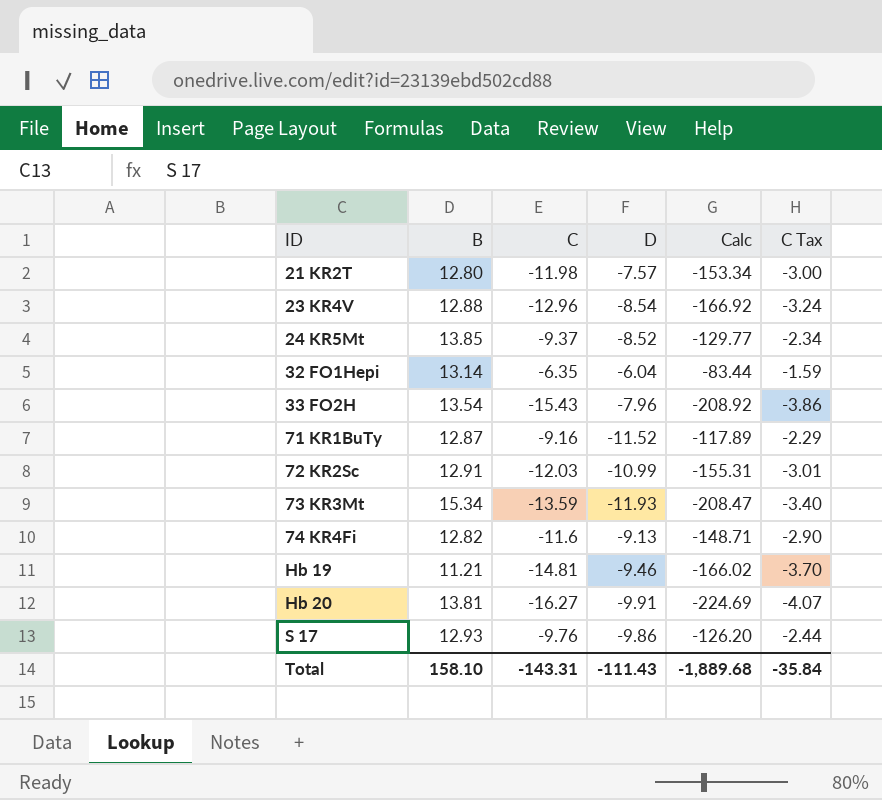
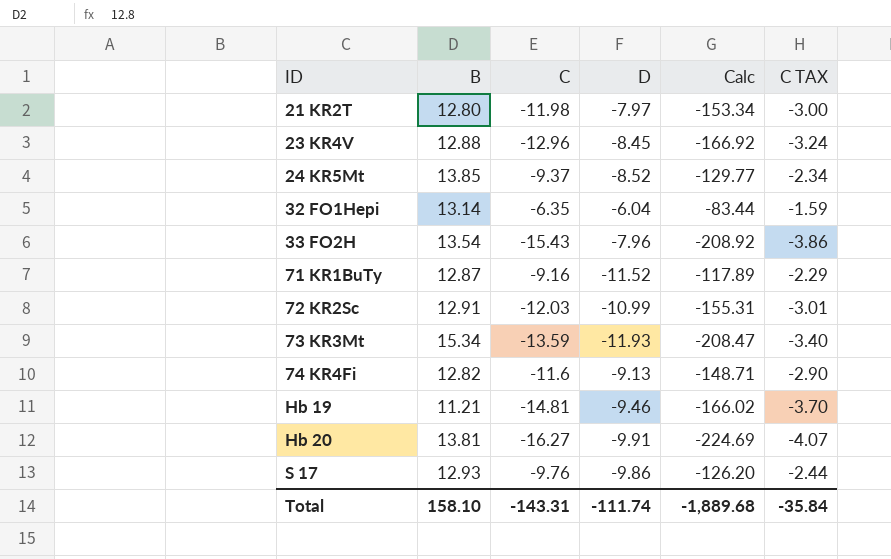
column name: C Tax -> C TAX
21 KR2T | D: -7.57 -> -7.97
23 KR4V | D: -8.54 -> -8.45
Total | D: -111.43 -> -111.74

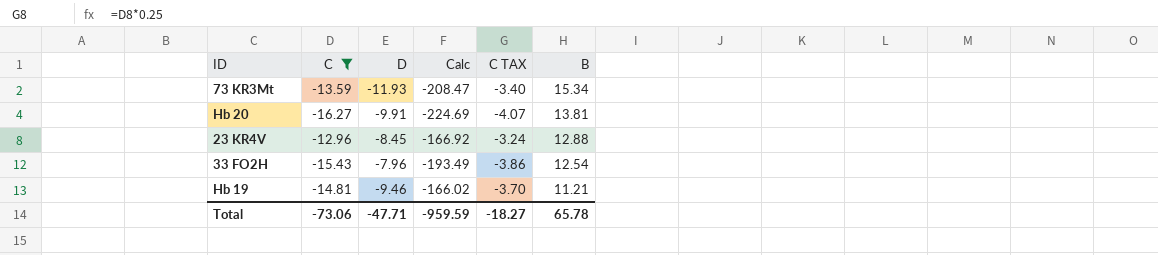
filter: none -> C <= -12.96
row order: ID ascending -> B descending
column B | position: 2 -> 6
33 FO2H | Calc: -208.92 -> -193.49
33 FO2H | B: 13.54 -> 12.54
Total | C: -143.31 -> -73.06
Total | D: -111.74 -> -47.71
Total | Calc: -1,889.68 -> -959.59
Total | C TAX: -35.84 -> -18.27
Total | B: 158.10 -> 65.78

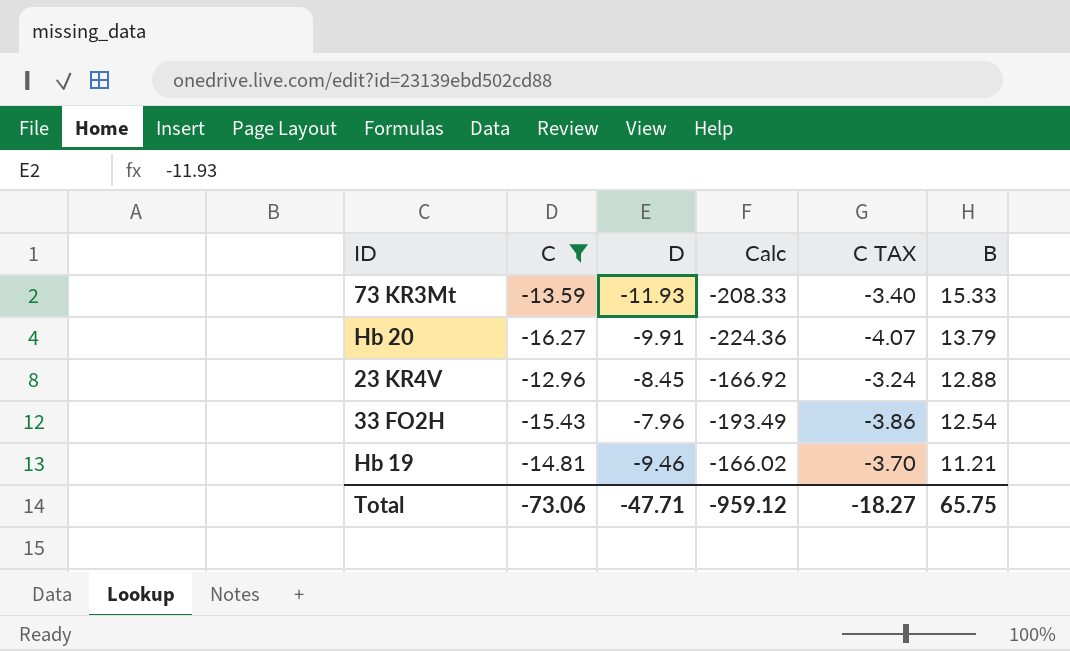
73 KR3Mt | Calc: -208.47 -> -208.33
73 KR3Mt | B: 15.34 -> 15.33
Hb 20 | Calc: -224.69 -> -224.36
Hb 20 | B: 13.81 -> 13.79
Total | Calc: -959.59 -> -959.12
Total | B: 65.78 -> 65.75

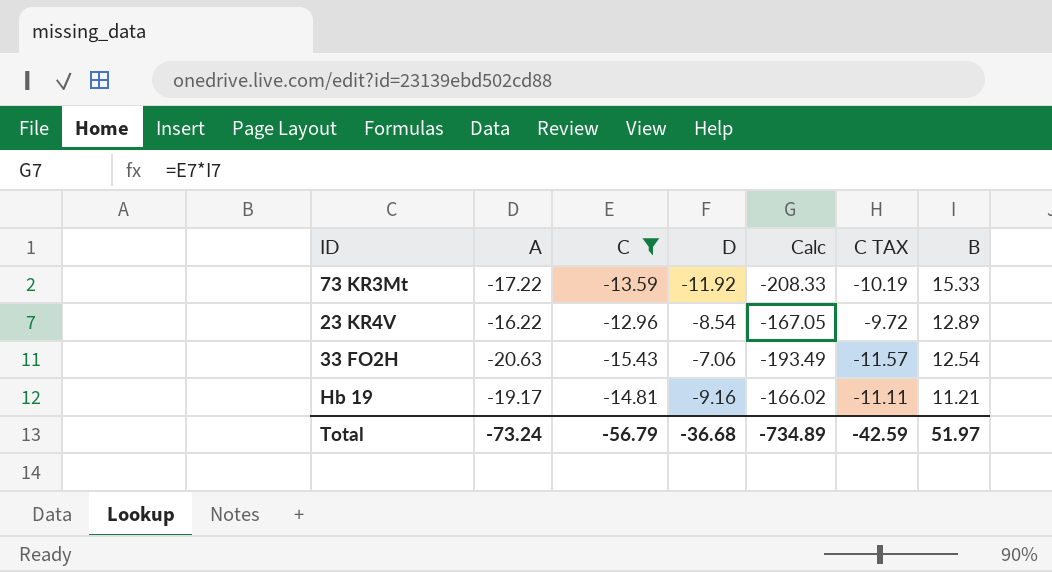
column A | position: none -> 2
column C TAX | formula: [C] * 0.25 -> [C] * 0.75
row Hb 20: -16.27 | -9.91 | -224.36 | -4.07 | 13.79 -> none
73 KR3Mt | D: -11.93 -> -11.92
23 KR4V | D: -8.45 -> -8.54
23 KR4V | Calc: -166.92 -> -167.05
23 KR4V | B: 12.88 -> 12.89
33 FO2H | D: -7.96 -> -7.06
Hb 19 | D: -9.46 -> -9.16
Total | C: -73.06 -> -56.79
Total | D: -47.71 -> -36.68
Total | Calc: -959.12 -> -734.89
Total | C TAX: -18.27 -> -42.59
Total | B: 65.75 -> 51.97

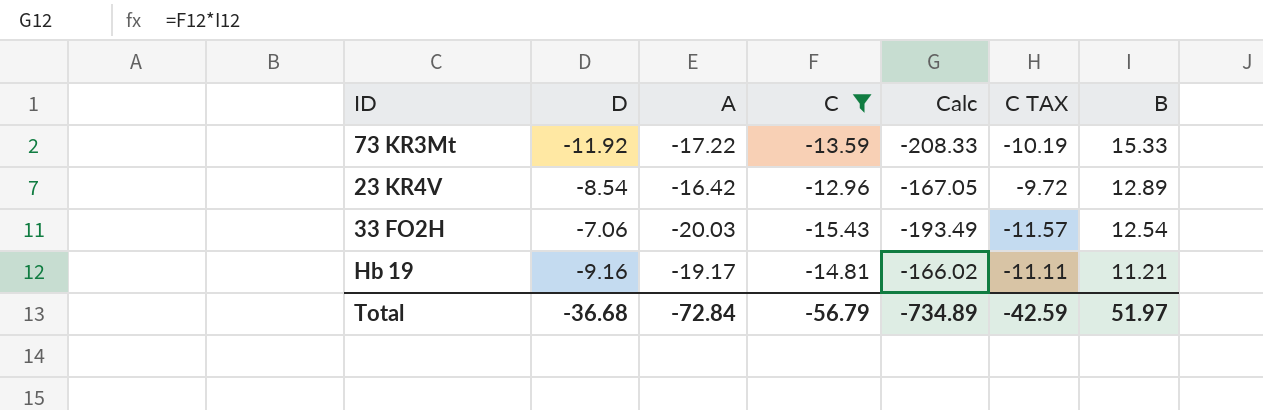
column D | position: 4 -> 2
23 KR4V | A: -16.22 -> -16.42
33 FO2H | A: -20.63 -> -20.03
Total | A: -73.24 -> -72.84

